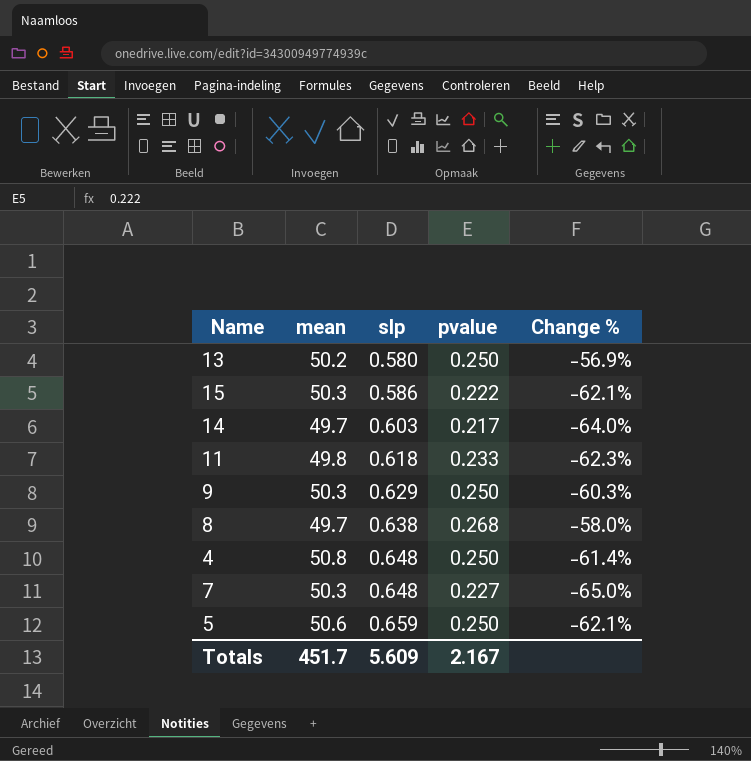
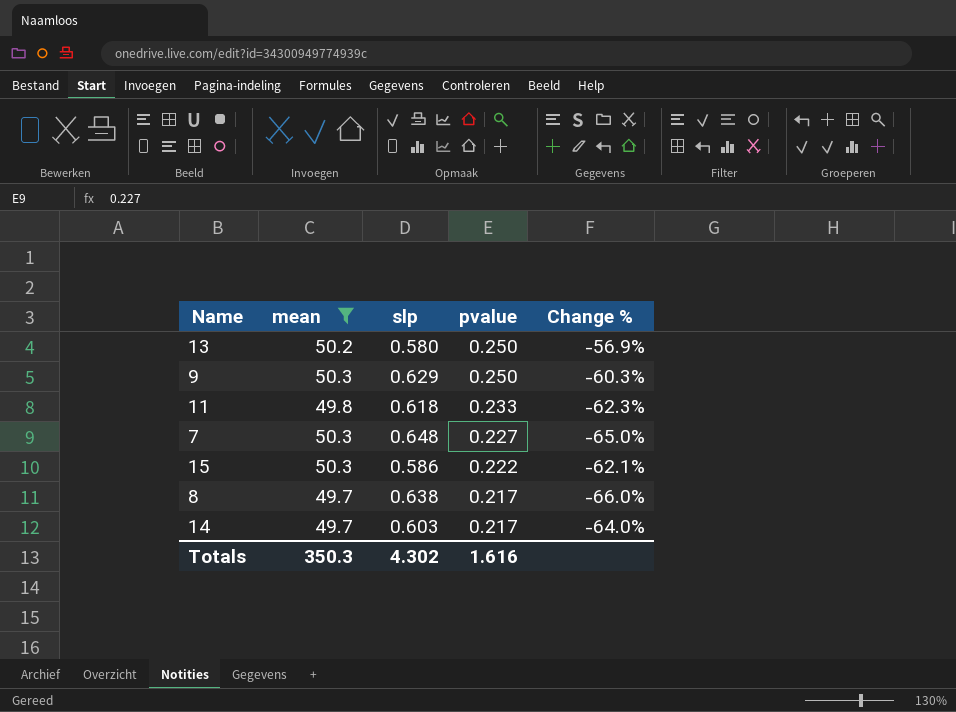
filter: none -> mean <= 50.3
row order: slp ascending -> pvalue descending
8 | pvalue: 0.268 -> 0.217
8 | Change %: -58.0% -> -66.0%
Totals | mean: 451.7 -> 350.3
Totals | slp: 5.609 -> 4.302
Totals | pvalue: 2.167 -> 1.616

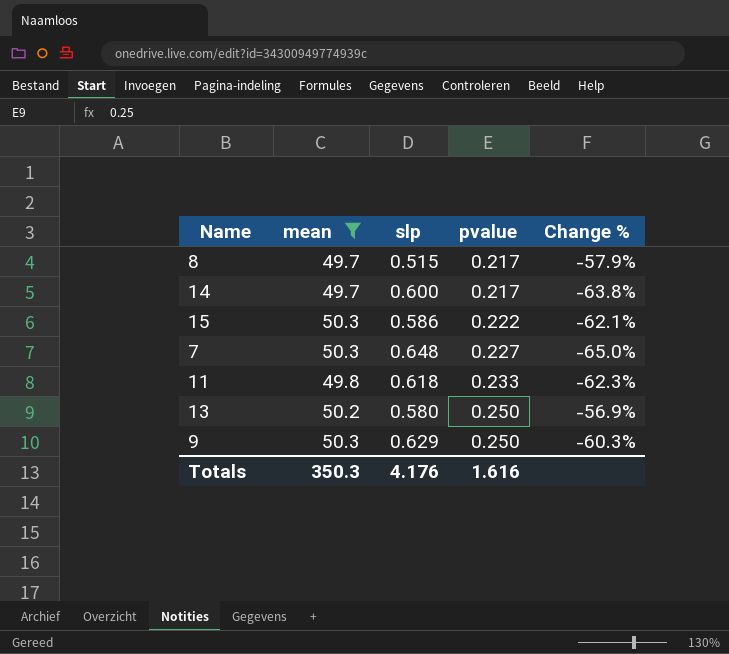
row order: pvalue descending -> pvalue ascending
8 | slp: 0.638 -> 0.515
8 | Change %: -66.0% -> -57.9%
14 | slp: 0.603 -> 0.600
14 | Change %: -64.0% -> -63.8%
Totals | slp: 4.302 -> 4.176

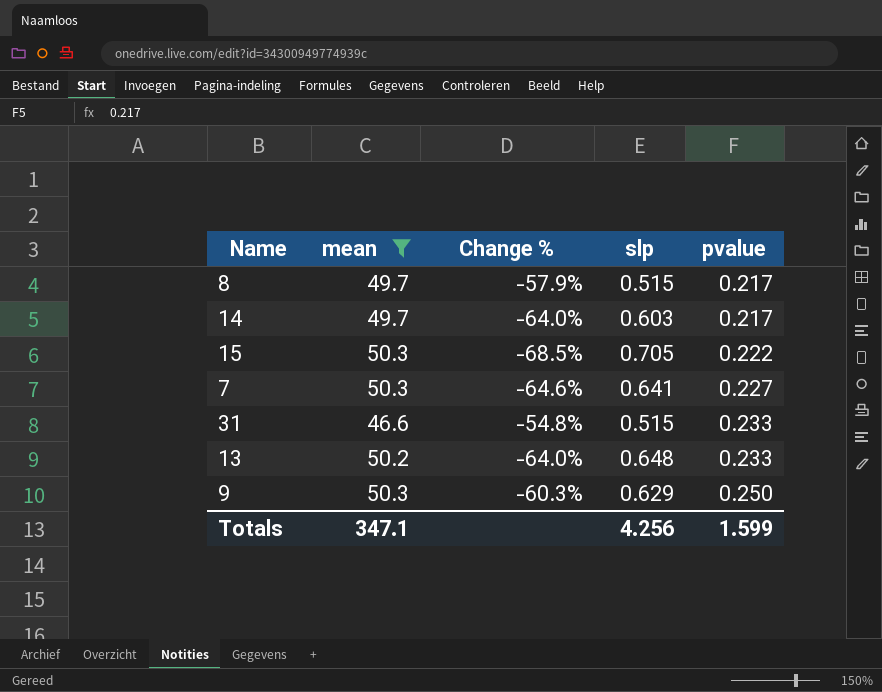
column Change % | position: 5 -> 3
row 11: 49.8 | 0.618 | 0.233 | -62.3% -> none
14 | Change %: -63.8% -> -64.0%
14 | slp: 0.600 -> 0.603
15 | Change %: -62.1% -> -68.5%
15 | slp: 0.586 -> 0.705
7 | Change %: -65.0% -> -64.6%
7 | slp: 0.648 -> 0.641
row 31: none -> 46.6 | -54.8% | 0.515 | 0.233
13 | Change %: -56.9% -> -64.0%
13 | slp: 0.580 -> 0.648
13 | pvalue: 0.250 -> 0.233
Totals | mean: 350.3 -> 347.1
Totals | slp: 4.176 -> 4.256
Totals | pvalue: 1.616 -> 1.599

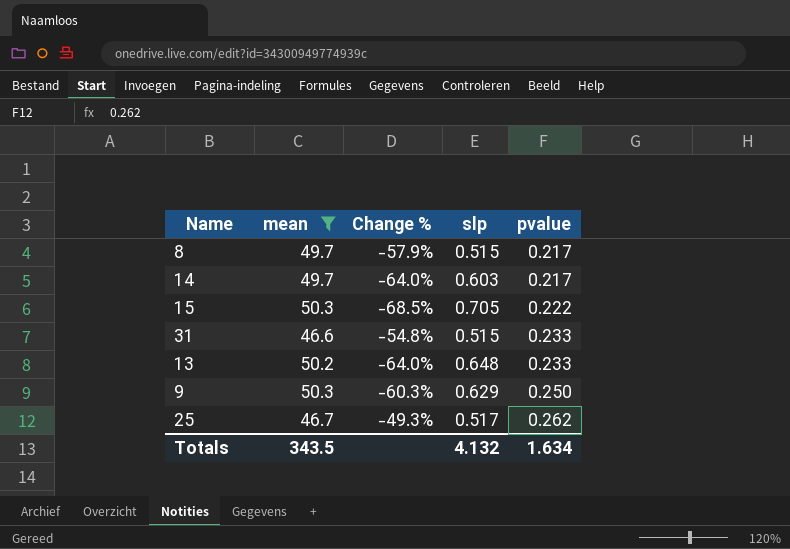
row 7: 50.3 | -64.6% | 0.641 | 0.227 -> none
row 25: none -> 46.7 | -49.3% | 0.517 | 0.262
Totals | mean: 347.1 -> 343.5
Totals | slp: 4.256 -> 4.132
Totals | pvalue: 1.599 -> 1.634

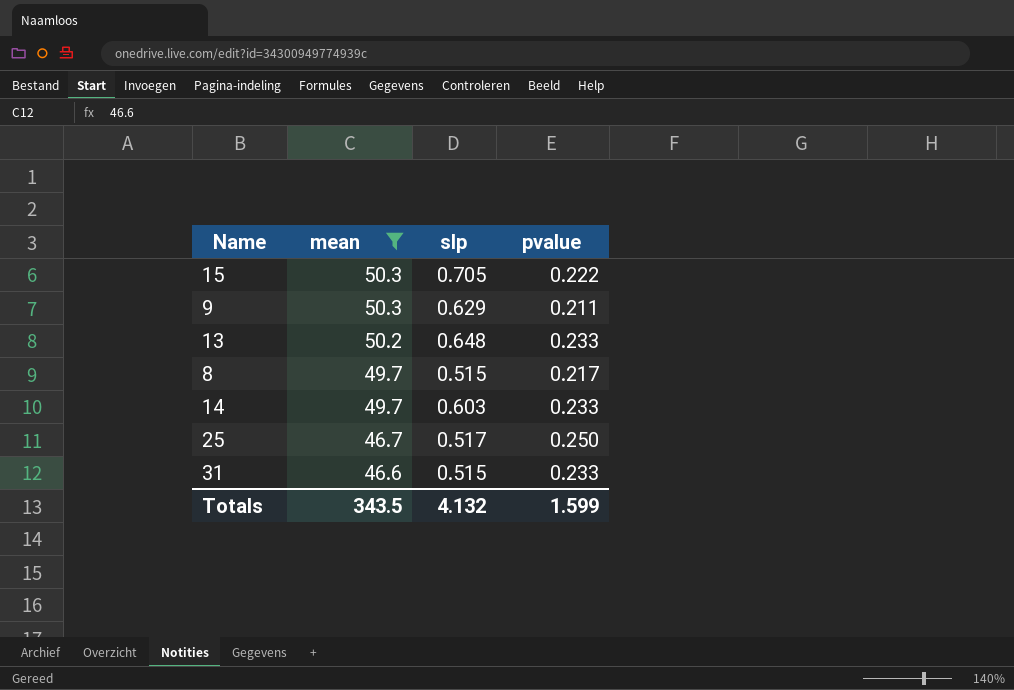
row order: pvalue ascending -> mean descending
column Change % | formula: ([pvalue] - [slp]) / [slp] -> none
9 | pvalue: 0.250 -> 0.211
14 | pvalue: 0.217 -> 0.233
25 | pvalue: 0.262 -> 0.250
Totals | pvalue: 1.634 -> 1.599

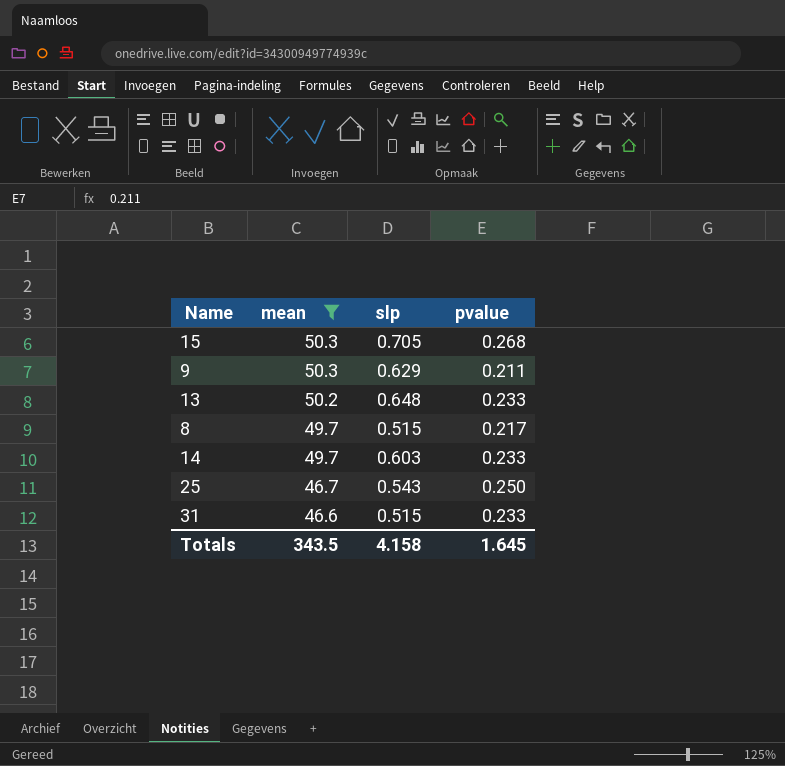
15 | pvalue: 0.222 -> 0.268
25 | slp: 0.517 -> 0.543
Totals | slp: 4.132 -> 4.158
Totals | pvalue: 1.599 -> 1.645

